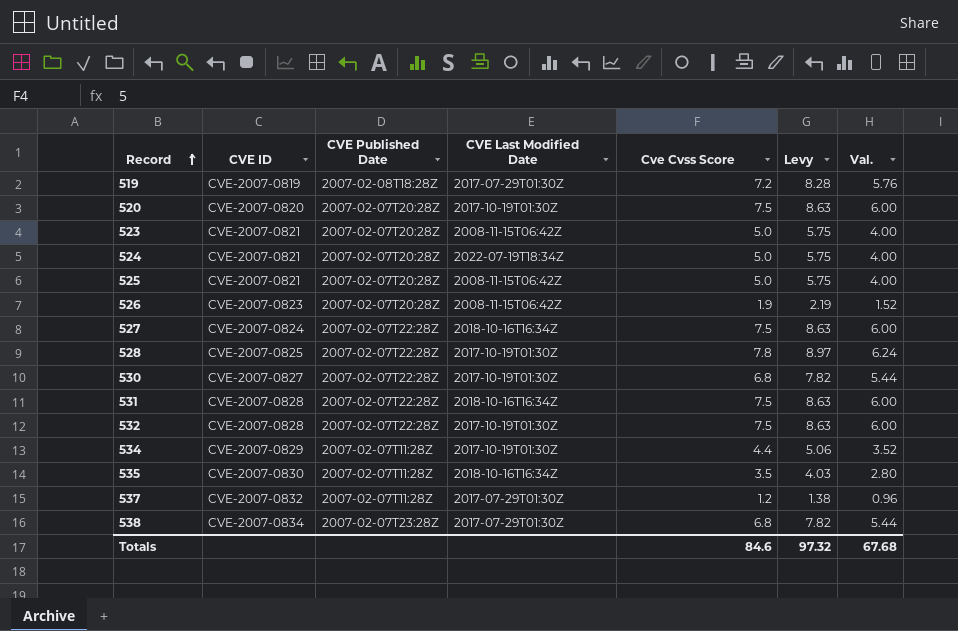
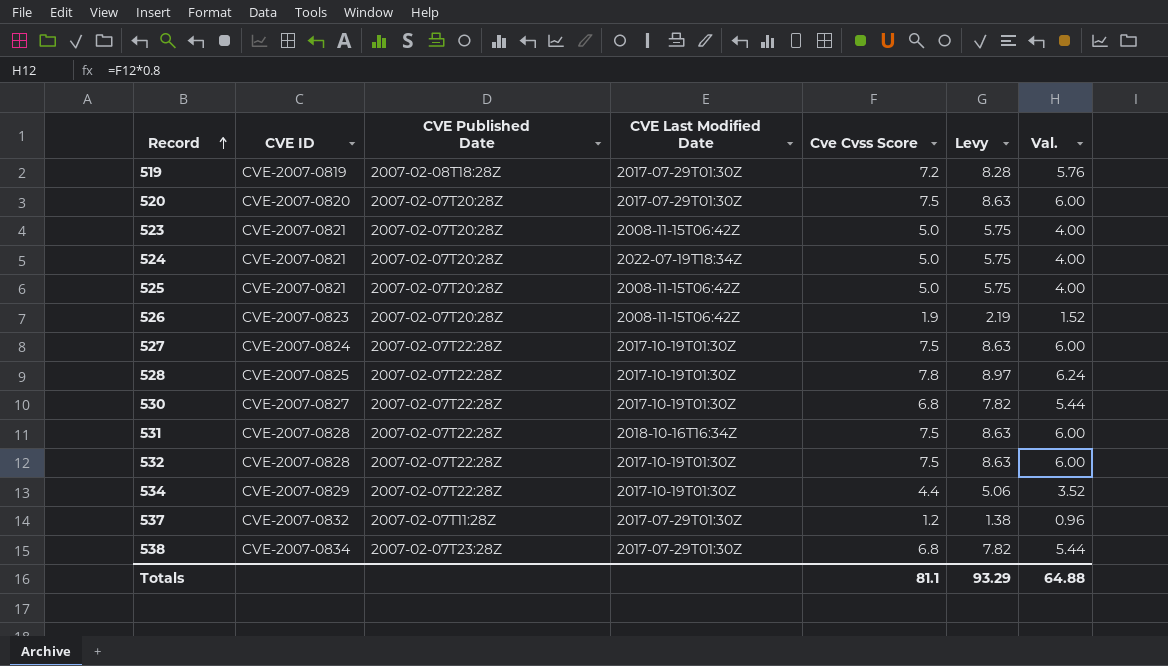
row 535: CVE-2007-0830 | 2007-02-07T11:28Z | 2018-10-16T16:34Z | 3.5 | 4.03 | 2.80 -> none
520 | CVE Last Modified Date: 2017-10-19T01:30Z -> 2017-07-29T01:30Z
527 | CVE Last Modified Date: 2018-10-16T16:34Z -> 2017-10-19T01:30Z
534 | CVE Published Date: 2007-02-07T11:28Z -> 2007-02-07T22:28Z
Totals | Cve Cvss Score: 84.6 -> 81.1
Totals | Levy: 97.32 -> 93.29
Totals | Val.: 67.68 -> 64.88

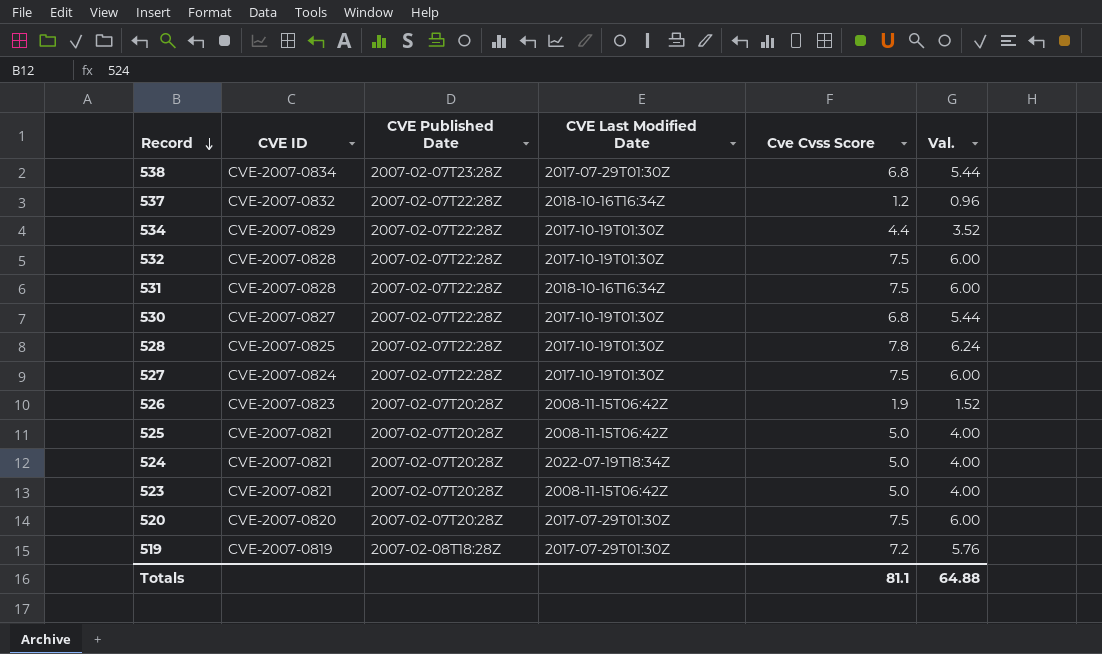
row order: Record ascending -> Record descending
column Levy | formula: [Cve Cvss Score] * 1.15 -> none
537 | CVE Published Date: 2007-02-07T11:28Z -> 2007-02-07T22:28Z
537 | CVE Last Modified Date: 2017-07-29T01:30Z -> 2018-10-16T16:34Z

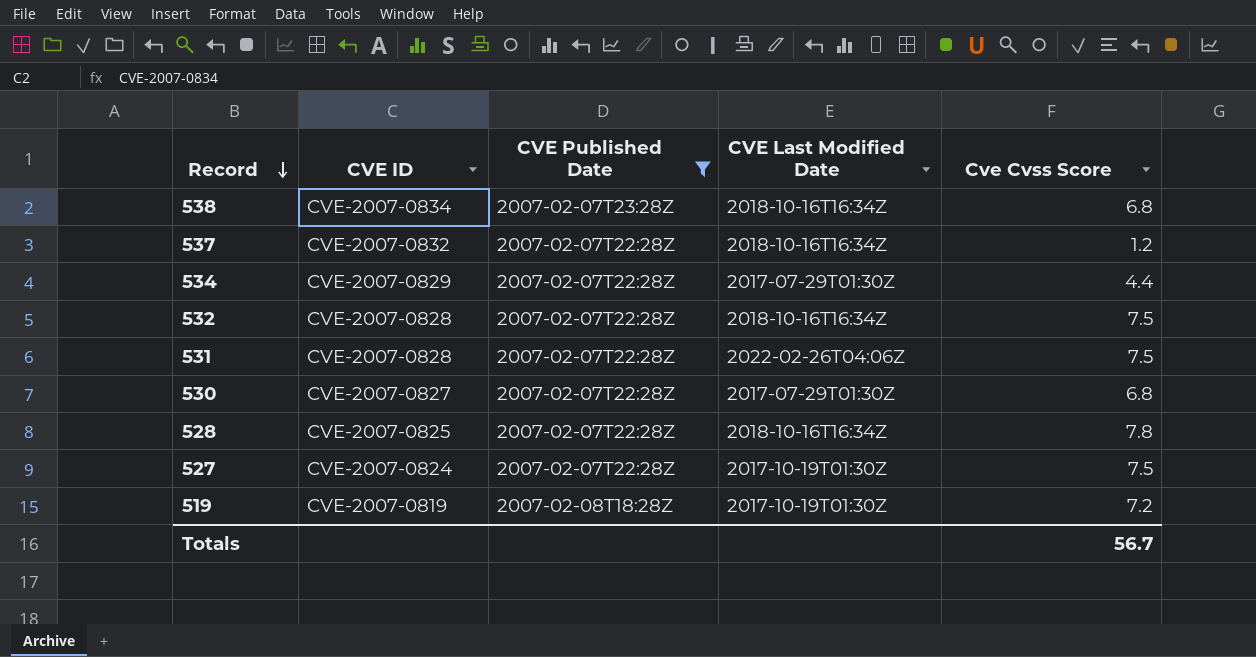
filter: none -> CVE Published Date != 2007-02-07T20:28Z
column Val. | formula: [Cve Cvss Score] * 0.8 -> none
538 | CVE Last Modified Date: 2017-07-29T01:30Z -> 2018-10-16T16:34Z
534 | CVE Last Modified Date: 2017-10-19T01:30Z -> 2017-07-29T01:30Z
532 | CVE Last Modified Date: 2017-10-19T01:30Z -> 2018-10-16T16:34Z
531 | CVE Last Modified Date: 2018-10-16T16:34Z -> 2022-02-26T04:06Z
530 | CVE Last Modified Date: 2017-10-19T01:30Z -> 2017-07-29T01:30Z
528 | CVE Last Modified Date: 2017-10-19T01:30Z -> 2018-10-16T16:34Z
519 | CVE Last Modified Date: 2017-07-29T01:30Z -> 2017-10-19T01:30Z
Totals | Cve Cvss Score: 81.1 -> 56.7

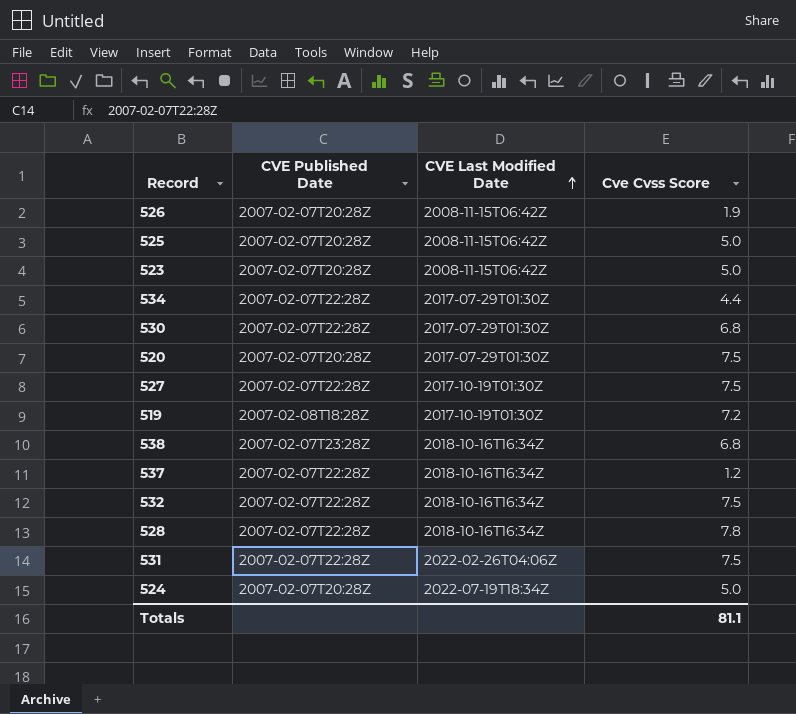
filter: CVE Published Date != 2007-02-07T20:28Z -> none
row order: Record descending -> CVE Last Modified Date ascending
column CVE ID | position: 2 -> none
Totals | Cve Cvss Score: 56.7 -> 81.1

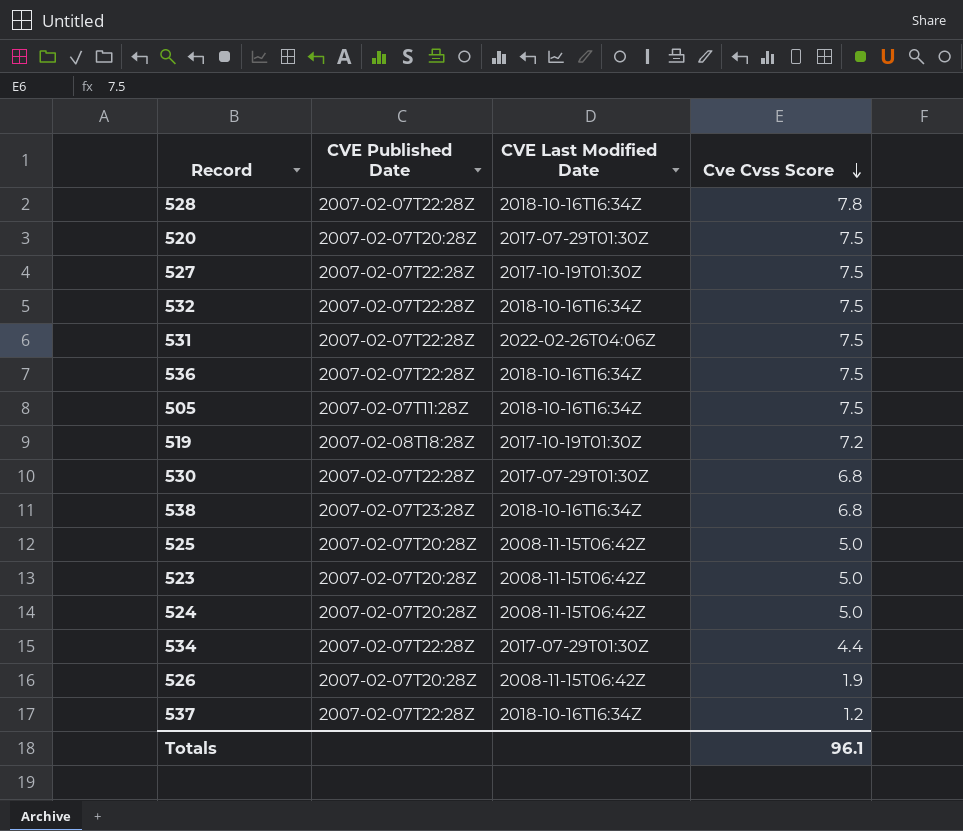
row order: CVE Last Modified Date ascending -> Cve Cvss Score descending
row 536: none -> 2007-02-07T22:28Z | 2018-10-16T16:34Z | 7.5
row 505: none -> 2007-02-07T11:28Z | 2018-10-16T16:34Z | 7.5
524 | CVE Last Modified Date: 2022-07-19T18:34Z -> 2008-11-15T06:42Z
Totals | Cve Cvss Score: 81.1 -> 96.1

